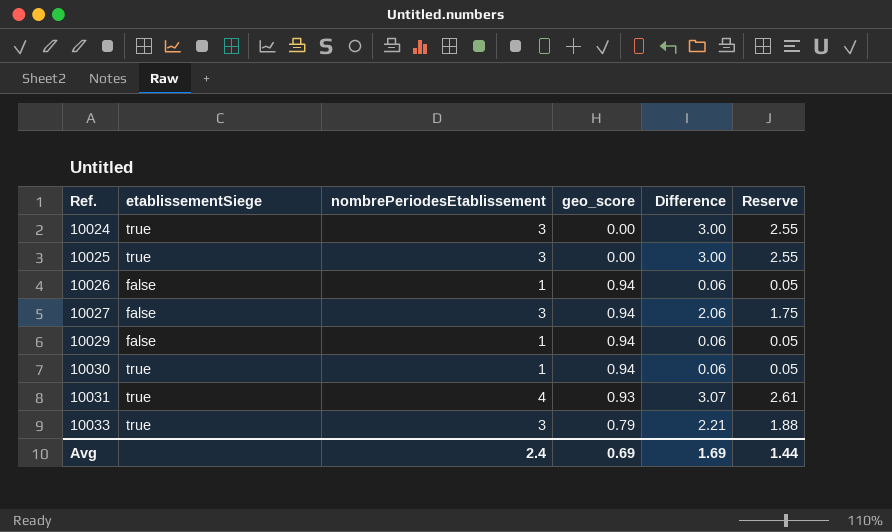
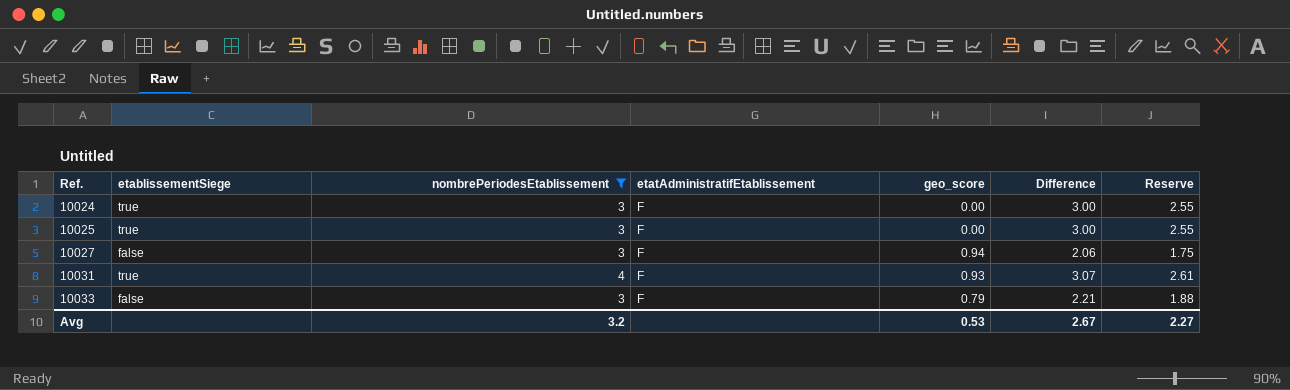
filter: none -> nombrePeriodesEtablissement != 1
column etatAdministratifEtablissement | position: none -> 4
10033 | etablissementSiege: true -> false
Avg | nombrePeriodesEtablissement: 2.4 -> 3.2
Avg | geo_score: 0.69 -> 0.53
Avg | Difference: 1.69 -> 2.67
Avg | Reserve: 1.44 -> 2.27

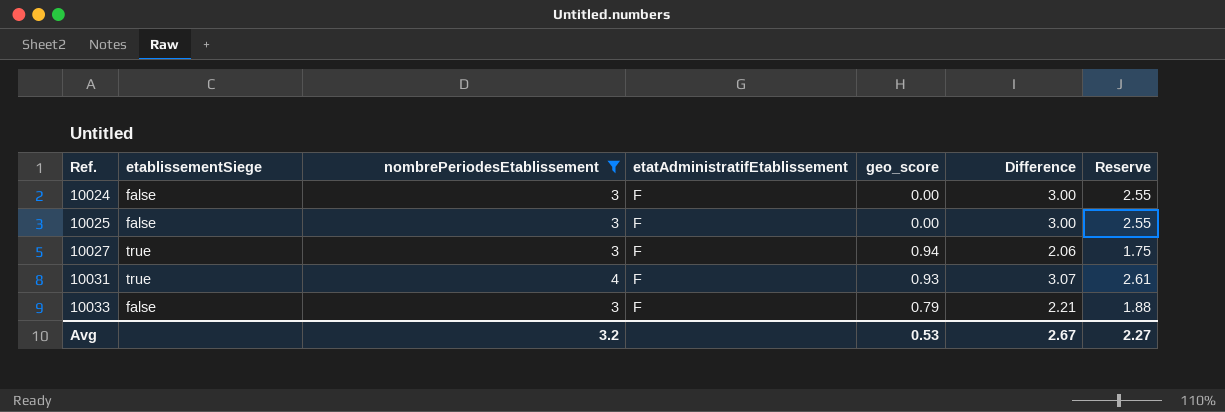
10024 | etablissementSiege: true -> false
10025 | etablissementSiege: true -> false
10027 | etablissementSiege: false -> true

